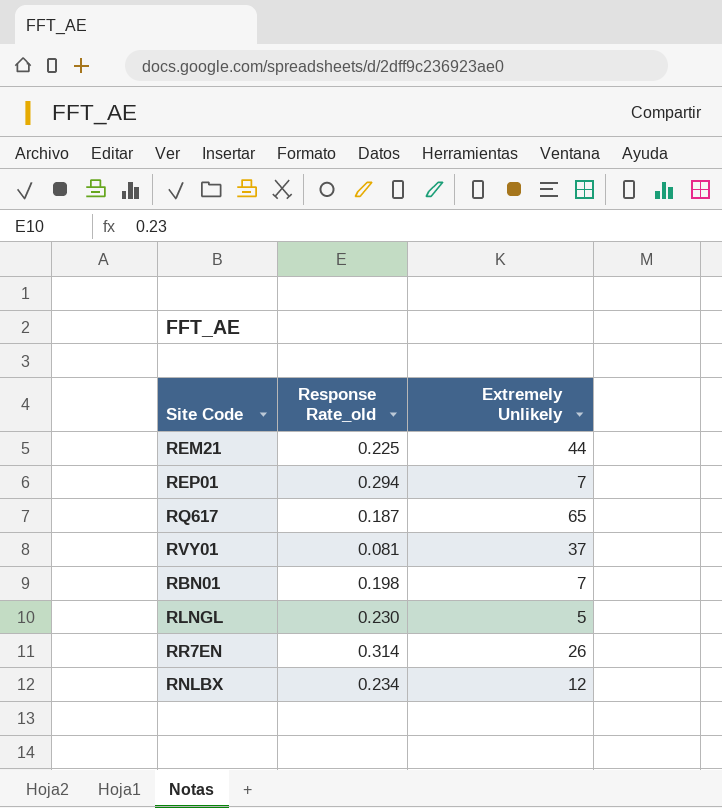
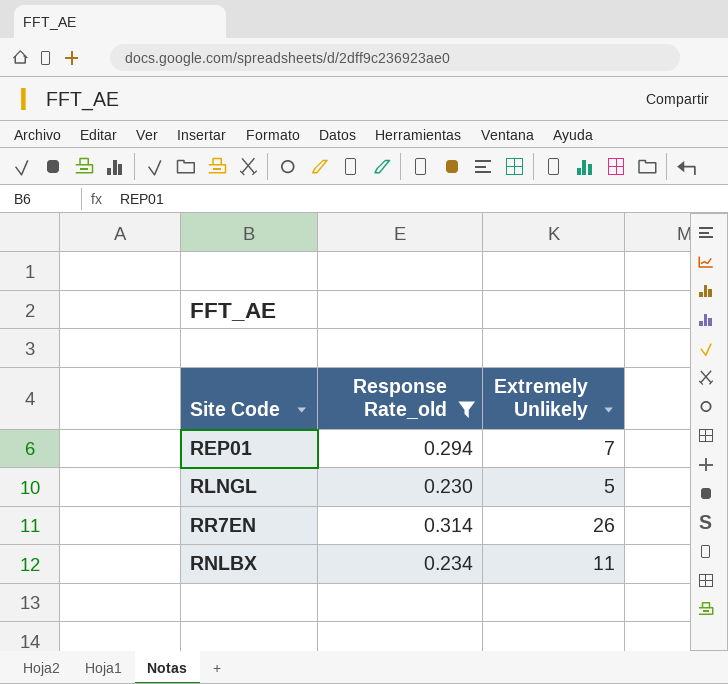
filter: none -> Response Rate_old >= 0.230
RNLBX | Extremely Unlikely: 12 -> 11

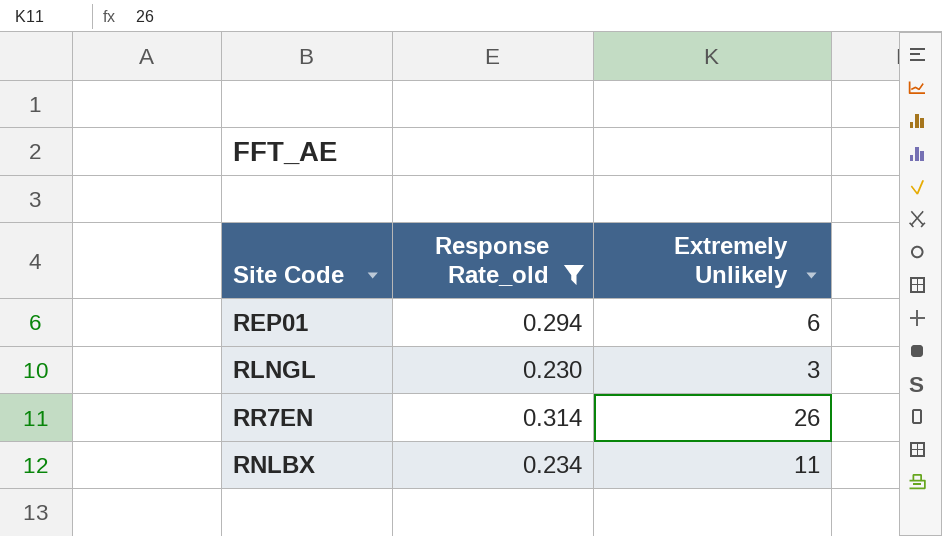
REP01 | Extremely Unlikely: 7 -> 6
RLNGL | Extremely Unlikely: 5 -> 3

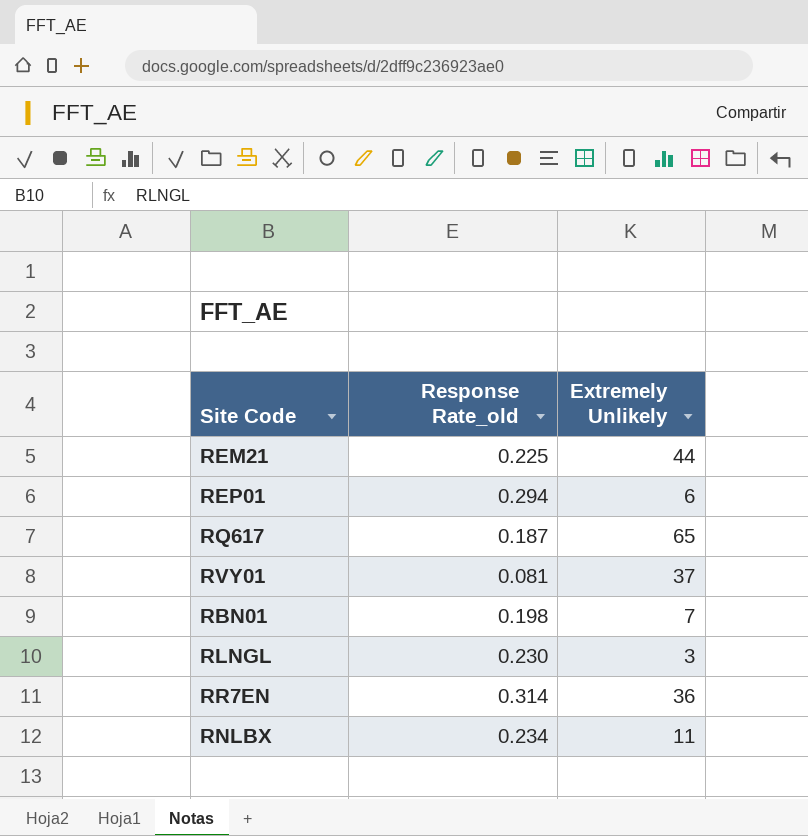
filter: Response Rate_old >= 0.230 -> none
RR7EN | Extremely Unlikely: 26 -> 36

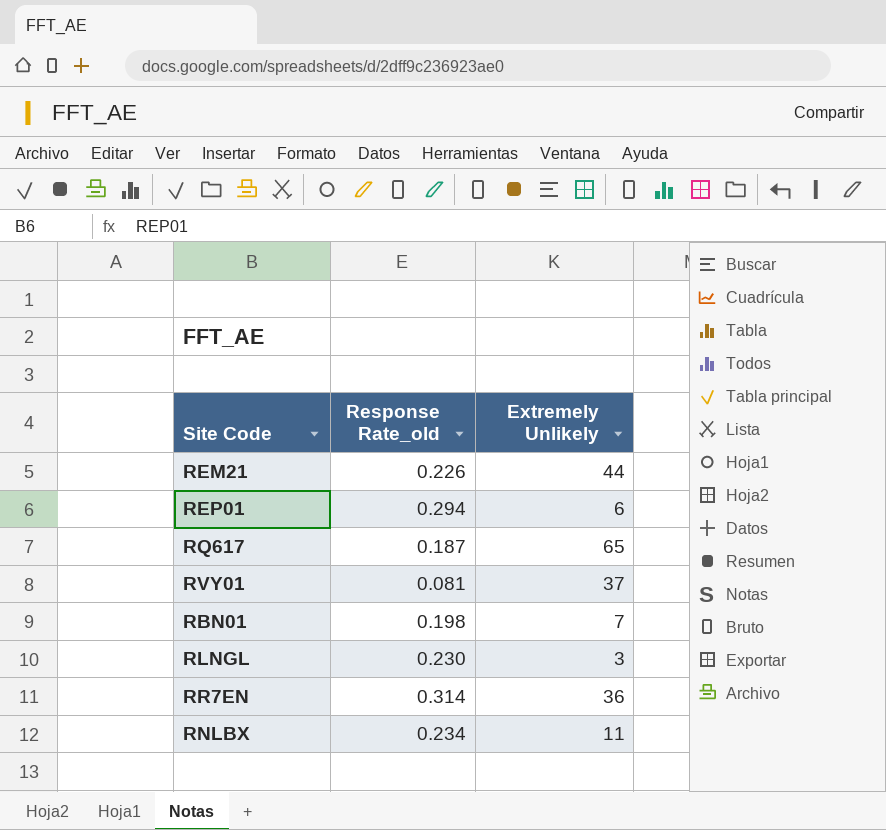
REM21 | Response Rate_old: 0.225 -> 0.226

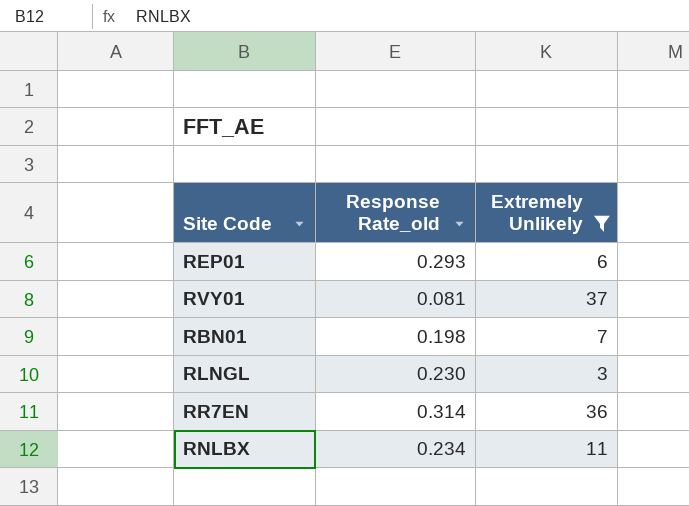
filter: none -> Extremely Unlikely <= 37
REP01 | Response Rate_old: 0.294 -> 0.293

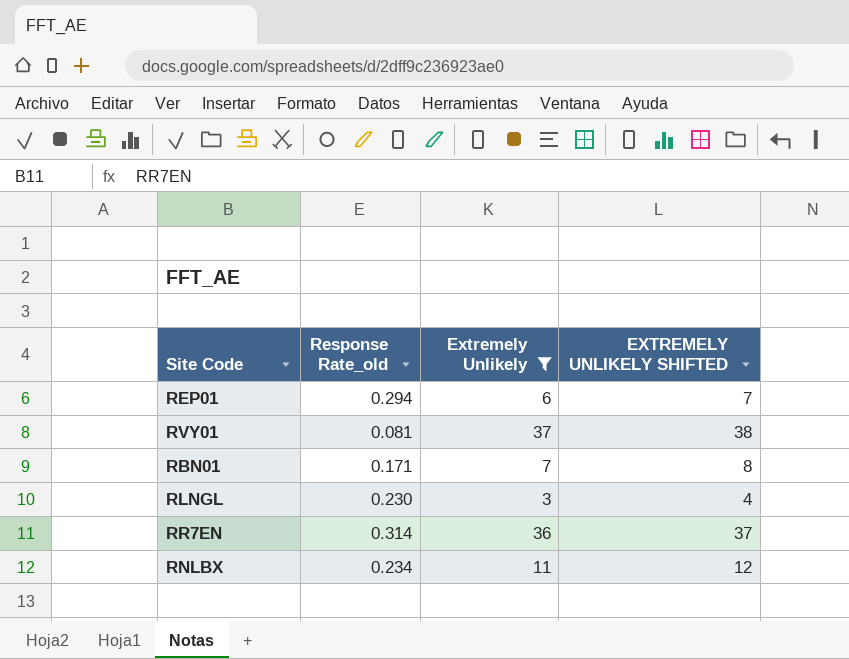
column EXTREMELY UNLIKELY SHIFTED | formula: none -> [Extremely Unlikely] + 1
REP01 | Response Rate_old: 0.293 -> 0.294
RBN01 | Response Rate_old: 0.198 -> 0.171

